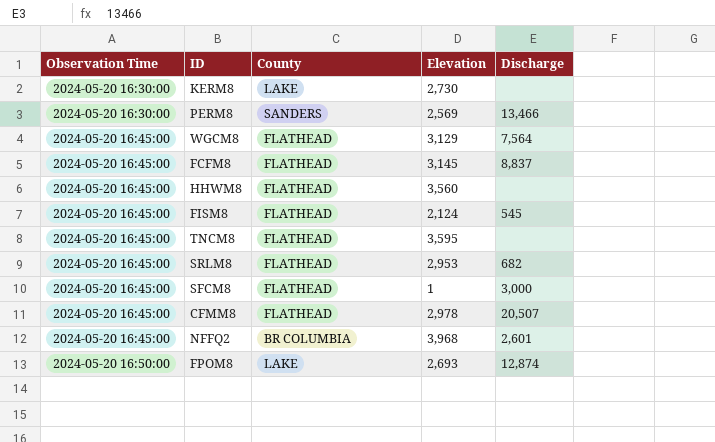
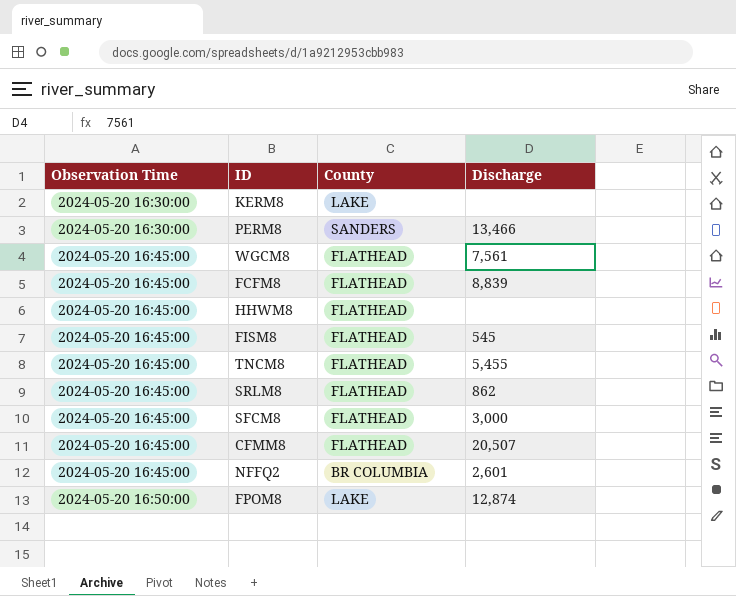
column Elevation | position: 4 -> none
WGCM8 | Discharge: 7,564 -> 7,561
FCFM8 | Discharge: 8,837 -> 8,839
TNCM8 | Discharge: none -> 5,455
SRLM8 | Discharge: 682 -> 862

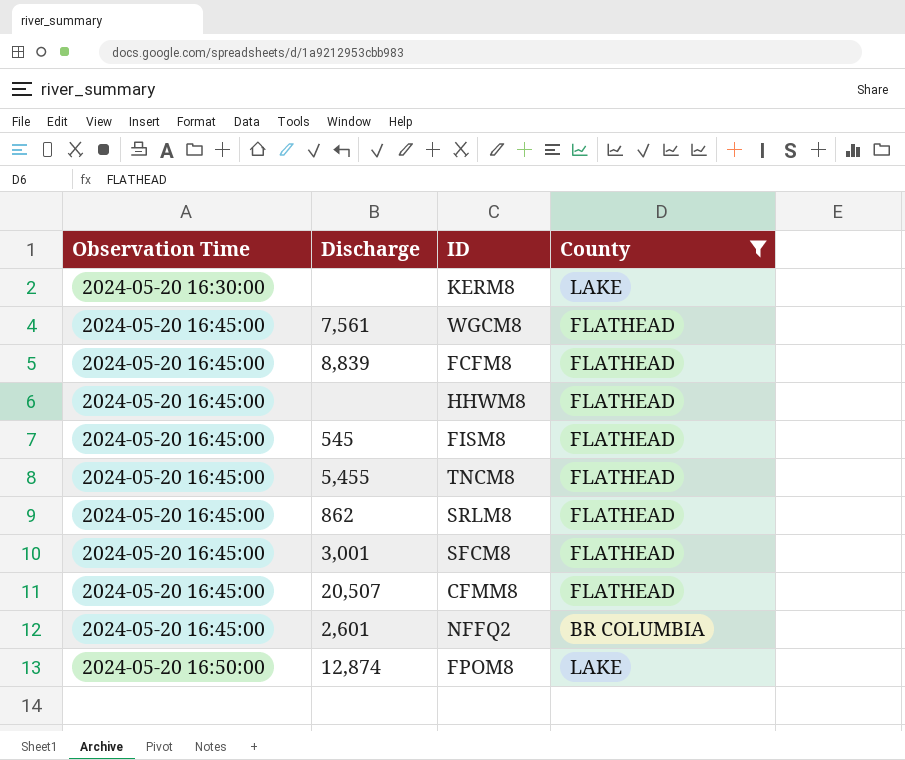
filter: none -> County != SANDERS
column Discharge | position: 4 -> 2
SFCM8 | Discharge: 3,000 -> 3,001

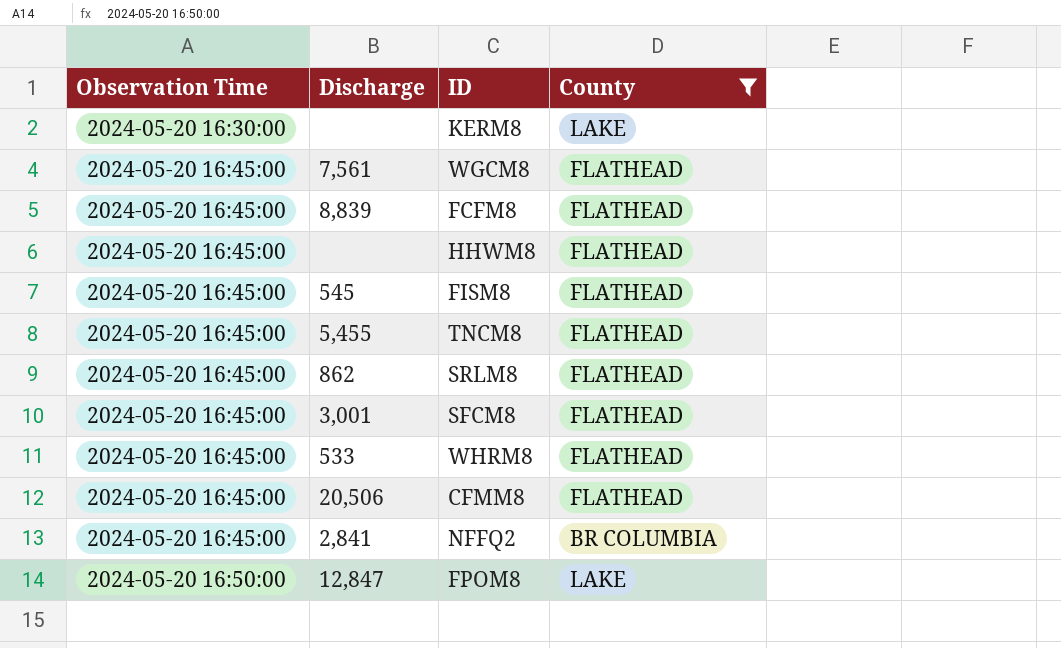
row WHRM8: none -> 2024-05-20 16:45:00 | 533 | FLATHEAD
CFMM8 | Discharge: 20,507 -> 20,506
NFFQ2 | Discharge: 2,601 -> 2,841
FPOM8 | Discharge: 12,874 -> 12,847

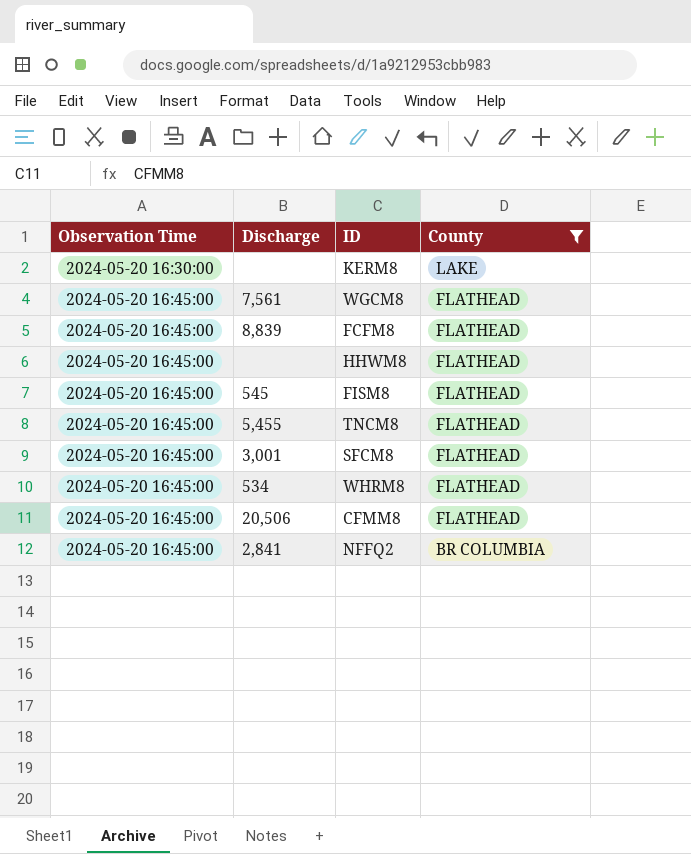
row SRLM8: 2024-05-20 16:45:00 | 862 | FLATHEAD -> none
row FPOM8: 2024-05-20 16:50:00 | 12,847 | LAKE -> none
WHRM8 | Discharge: 533 -> 534

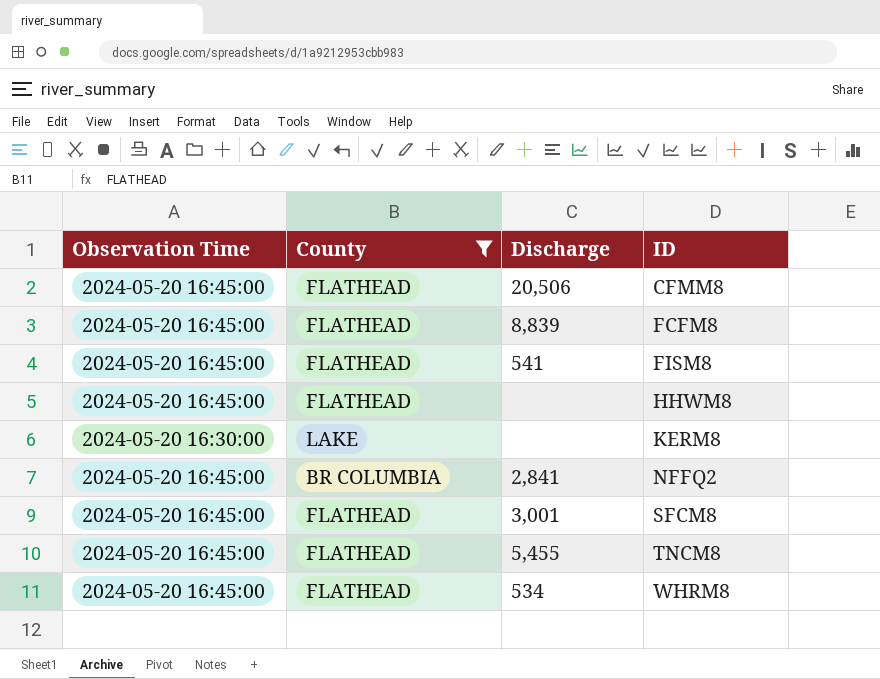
row order: Observation Time ascending -> ID ascending
column County | position: 4 -> 2
row WGCM8: 2024-05-20 16:45:00 | 7,561 | FLATHEAD -> none
FISM8 | Discharge: 545 -> 541

